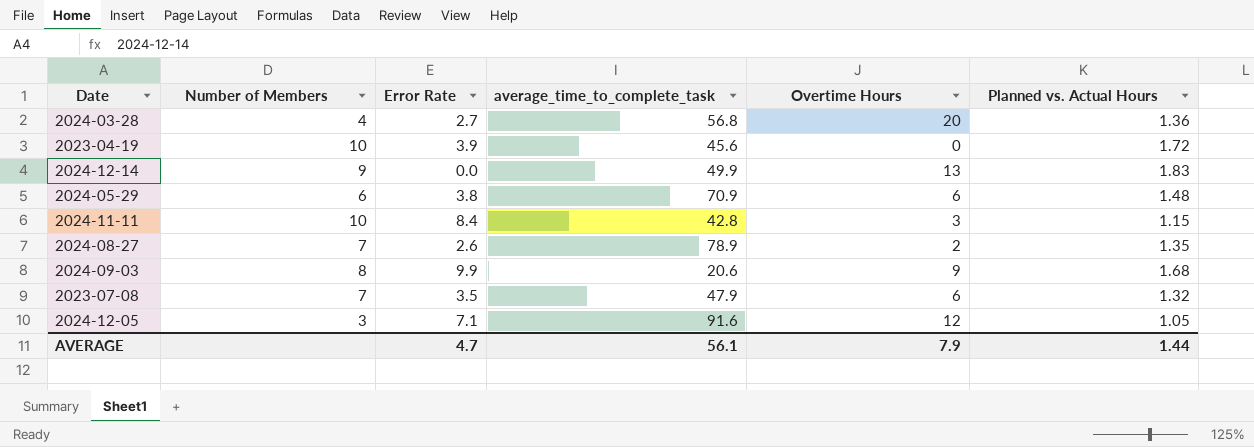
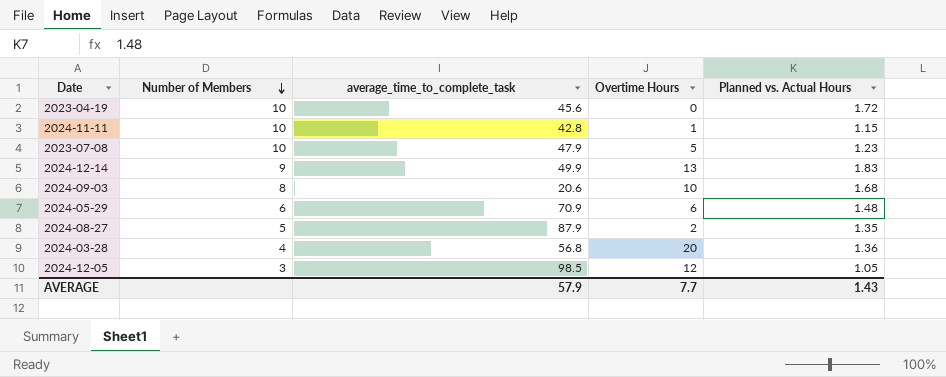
row order: none -> Number of Members descending
column Error Rate | position: 3 -> none
2024-11-11 | Overtime Hours: 3 -> 1
2023-07-08 | Number of Members: 7 -> 10
2023-07-08 | Overtime Hours: 6 -> 5
2023-07-08 | Planned vs. Actual Hours: 1.32 -> 1.23
2024-09-03 | Overtime Hours: 9 -> 10
2024-08-27 | Number of Members: 7 -> 5
2024-08-27 | average_time_to_complete_task: 78.9 -> 87.9
2024-12-05 | average_time_to_complete_task: 91.6 -> 98.5
AVERAGE | average_time_to_complete_task: 56.1 -> 57.9
AVERAGE | Overtime Hours: 7.9 -> 7.7
AVERAGE | Planned vs. Actual Hours: 1.44 -> 1.43

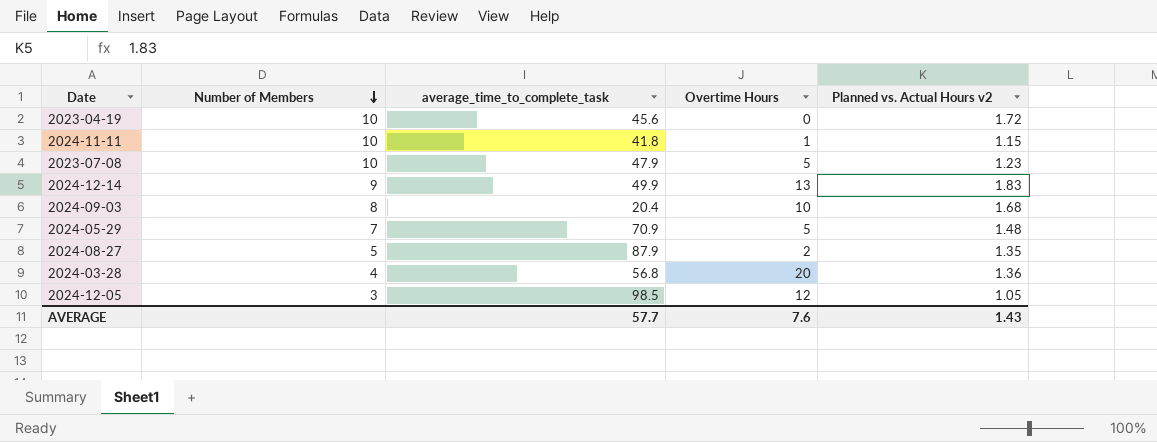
column name: Planned vs. Actual Hours -> Planned vs. Actual Hours v2
2024-11-11 | average_time_to_complete_task: 42.8 -> 41.8
2024-09-03 | average_time_to_complete_task: 20.6 -> 20.4
2024-05-29 | Number of Members: 6 -> 7
2024-05-29 | Overtime Hours: 6 -> 5
AVERAGE | average_time_to_complete_task: 57.9 -> 57.7
AVERAGE | Overtime Hours: 7.7 -> 7.6

